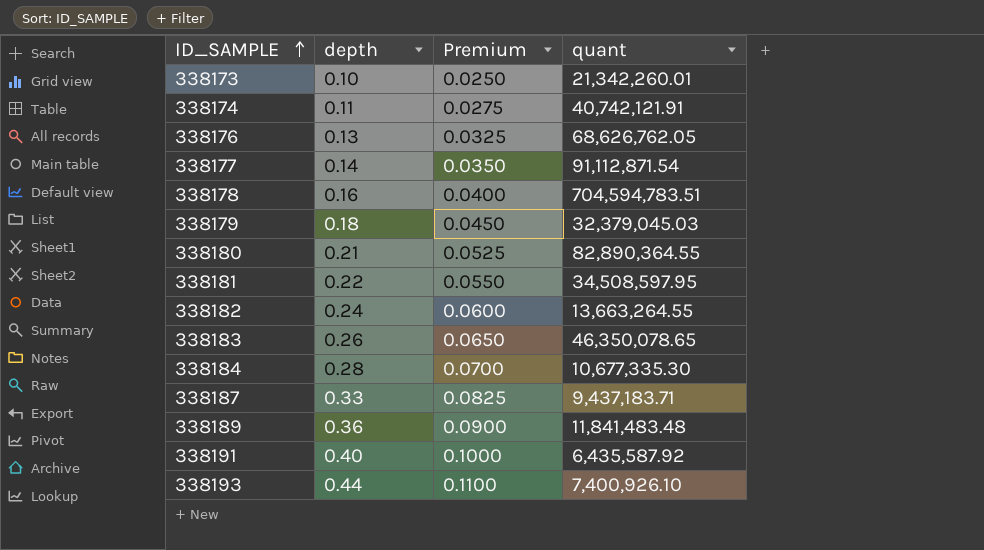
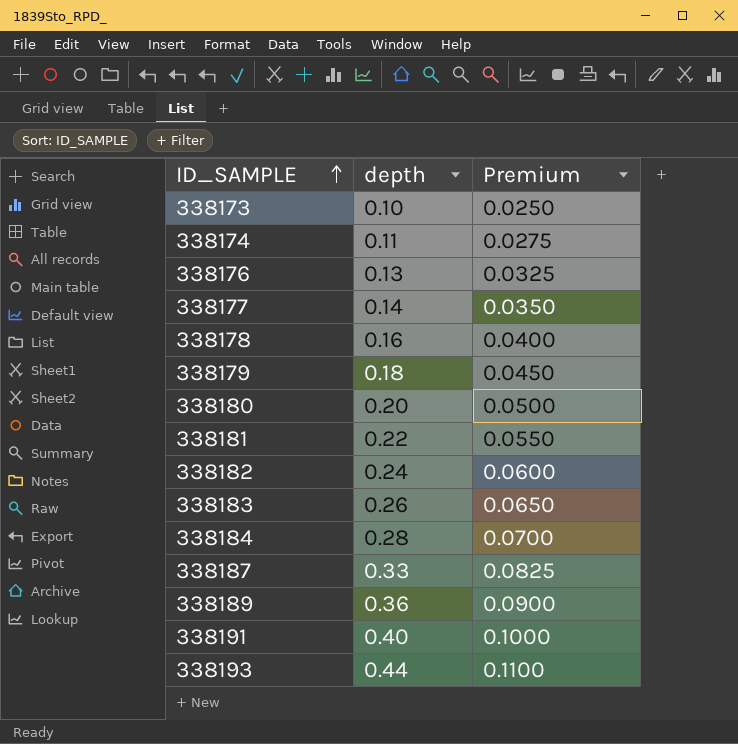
column quant | position: 4 -> none
338180 | depth: 0.21 -> 0.20
338180 | Premium: 0.0525 -> 0.0500

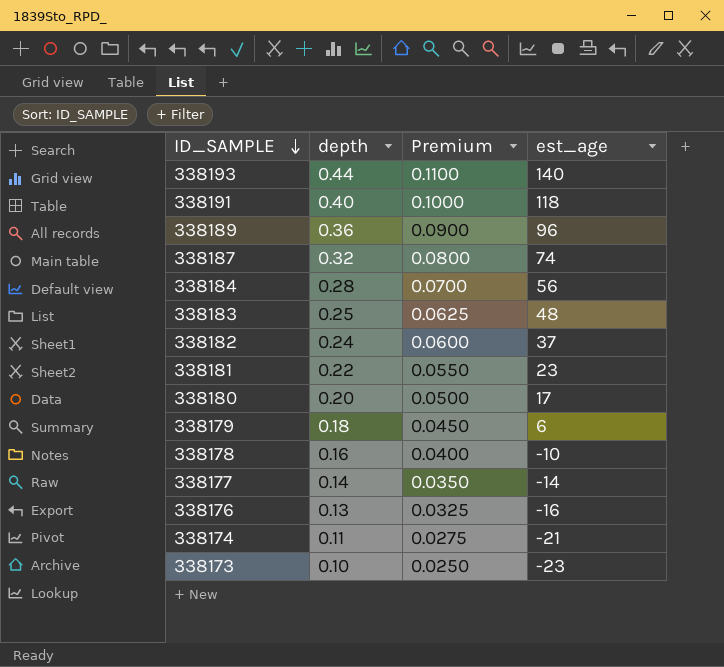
row order: ID_SAMPLE ascending -> ID_SAMPLE descending
column est_age | position: none -> 4
338187 | depth: 0.33 -> 0.32
338187 | Premium: 0.0825 -> 0.0800
338183 | depth: 0.26 -> 0.25
338183 | Premium: 0.0650 -> 0.0625

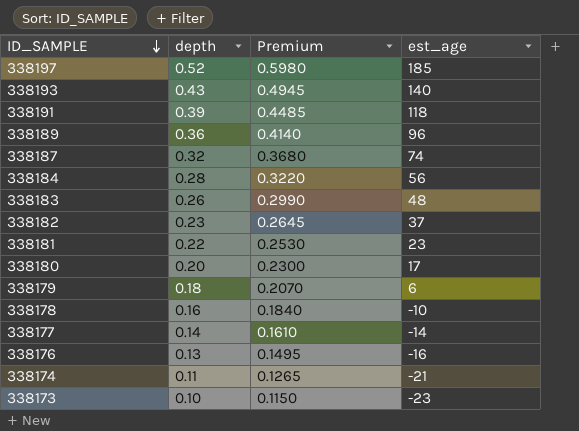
column Premium | formula: [depth] * 0.25 -> [depth] * 1.15
row 338197: none -> 0.52 | 0.5980 | 185
338193 | depth: 0.44 -> 0.43
338191 | depth: 0.40 -> 0.39
338183 | depth: 0.25 -> 0.26
338182 | depth: 0.24 -> 0.23

